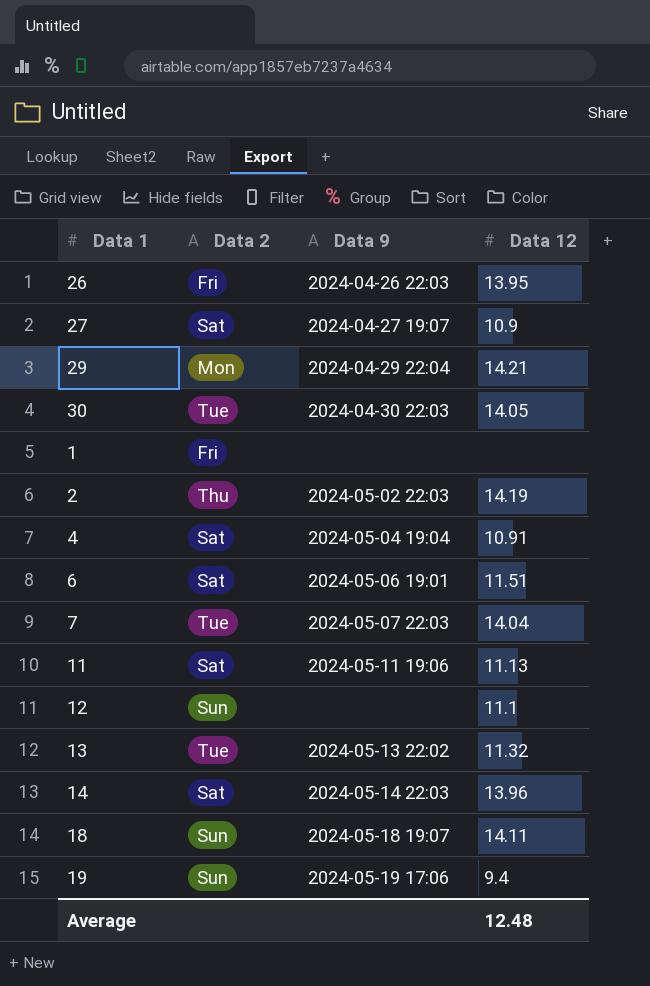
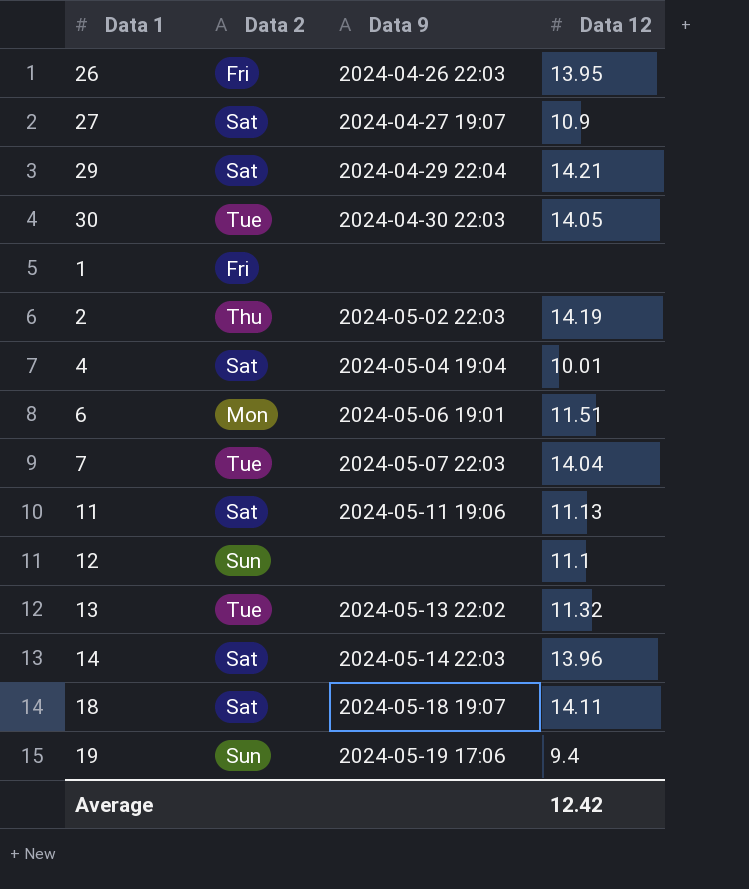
29 | Data 2: Mon -> Sat
4 | Data 12: 10.91 -> 10.01
6 | Data 2: Sat -> Mon
18 | Data 2: Sun -> Sat
Average | Data 12: 12.48 -> 12.42

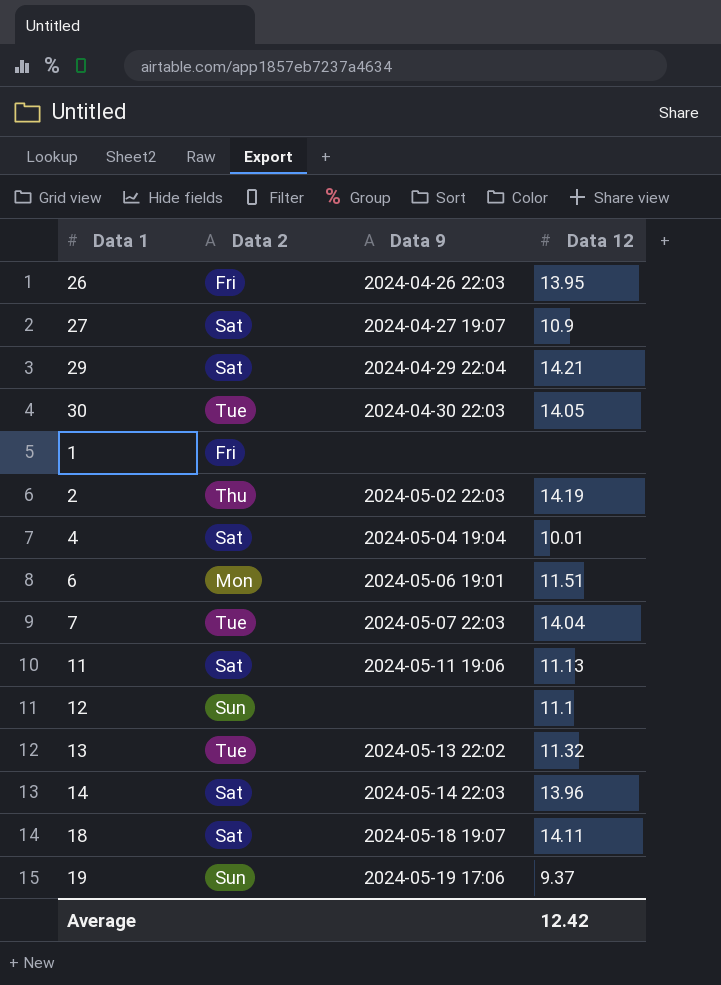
19 | Data 12: 9.4 -> 9.37

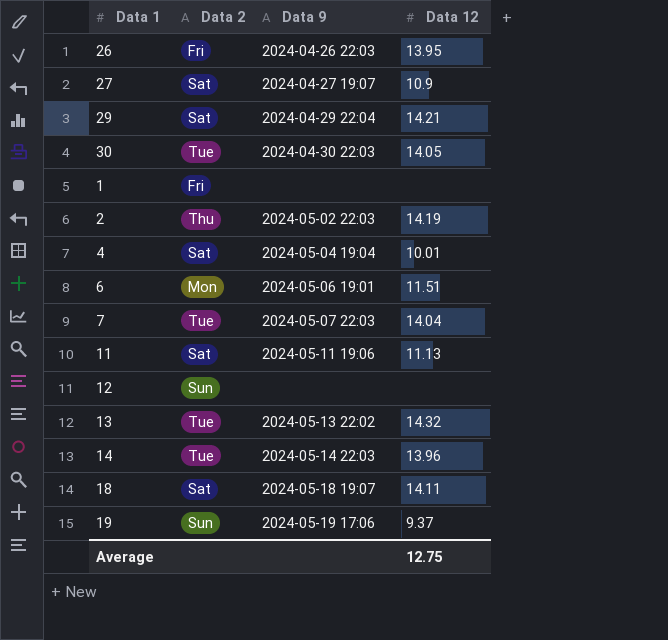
12 | Data 12: 11.1 -> none
13 | Data 12: 11.32 -> 14.32
14 | Data 2: Sat -> Tue
Average | Data 12: 12.42 -> 12.75

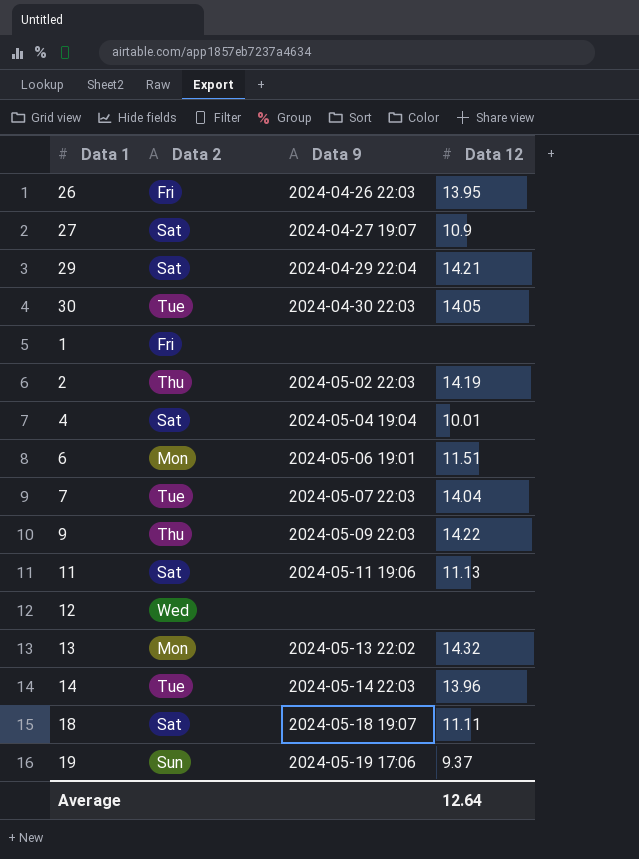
row 9: none -> Thu | 2024-05-09 22:03 | 14.22
12 | Data 2: Sun -> Wed
13 | Data 2: Tue -> Mon
18 | Data 12: 14.11 -> 11.11
Average | Data 12: 12.75 -> 12.64

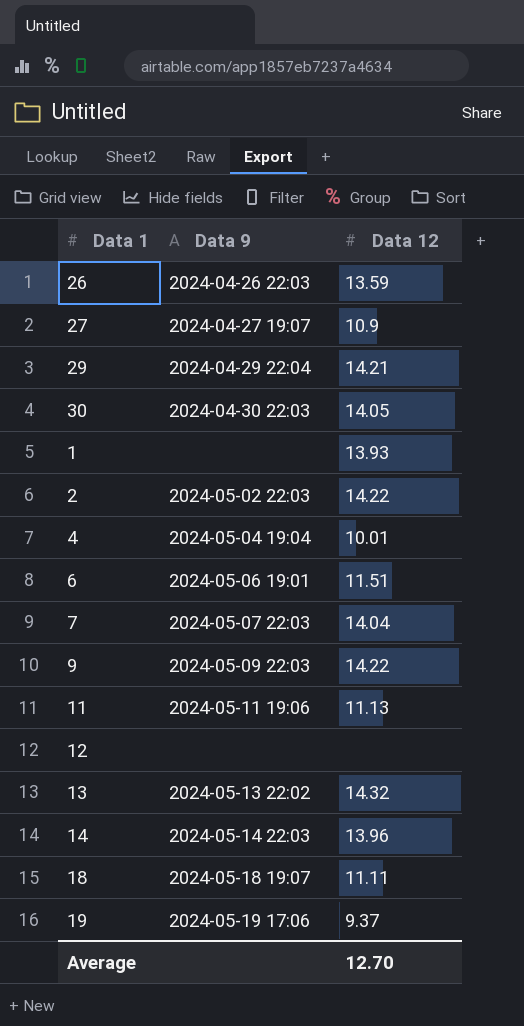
column Data 2 | position: 2 -> none
26 | Data 12: 13.95 -> 13.59
1 | Data 12: none -> 13.93
2 | Data 12: 14.19 -> 14.22
Average | Data 12: 12.64 -> 12.70

